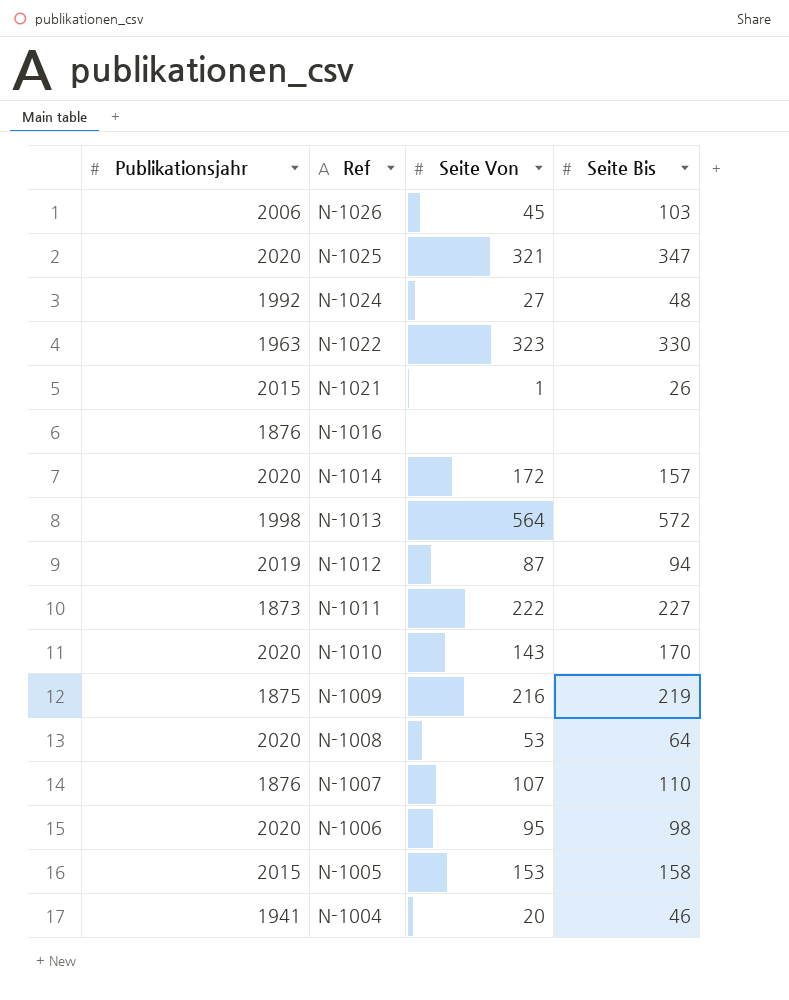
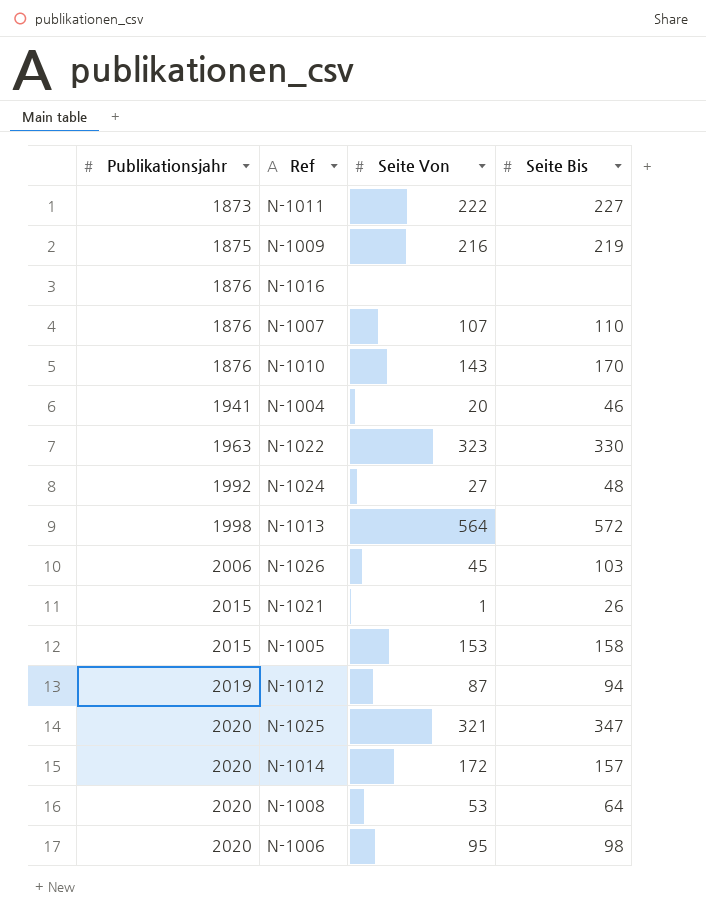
row order: Ref descending -> Publikationsjahr ascending
N-1010 | Publikationsjahr: 2020 -> 1876

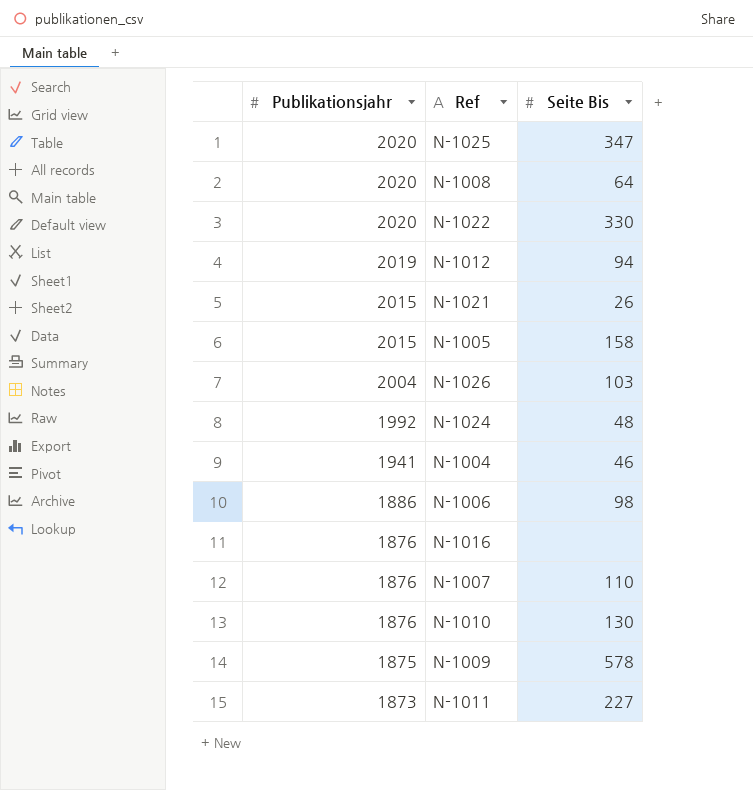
row order: Publikationsjahr ascending -> Publikationsjahr descending
column Seite Von | position: 3 -> none
row N-1013: 1998 | 564 | 572 -> none
row N-1014: 2020 | 172 | 157 -> none
N-1022 | Publikationsjahr: 1963 -> 2020
N-1026 | Publikationsjahr: 2006 -> 2004
N-1006 | Publikationsjahr: 2020 -> 1886
N-1010 | Seite Bis: 170 -> 130
N-1009 | Seite Bis: 219 -> 578

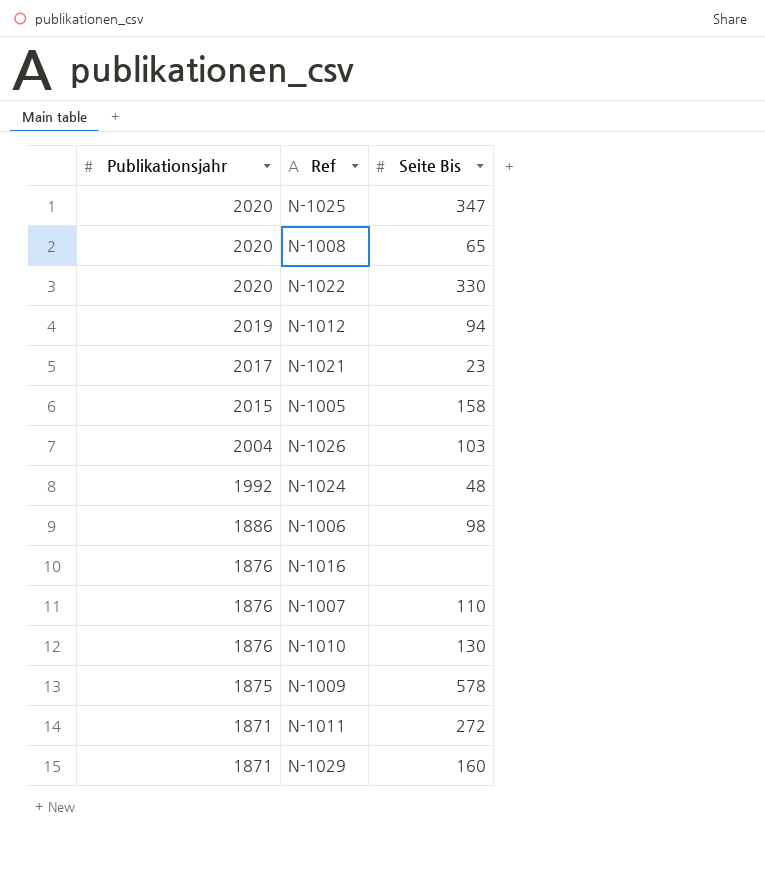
row N-1004: 1941 | 46 -> none
N-1008 | Seite Bis: 64 -> 65
N-1021 | Publikationsjahr: 2015 -> 2017
N-1021 | Seite Bis: 26 -> 23
N-1011 | Publikationsjahr: 1873 -> 1871
N-1011 | Seite Bis: 227 -> 272
row N-1029: none -> 1871 | 160

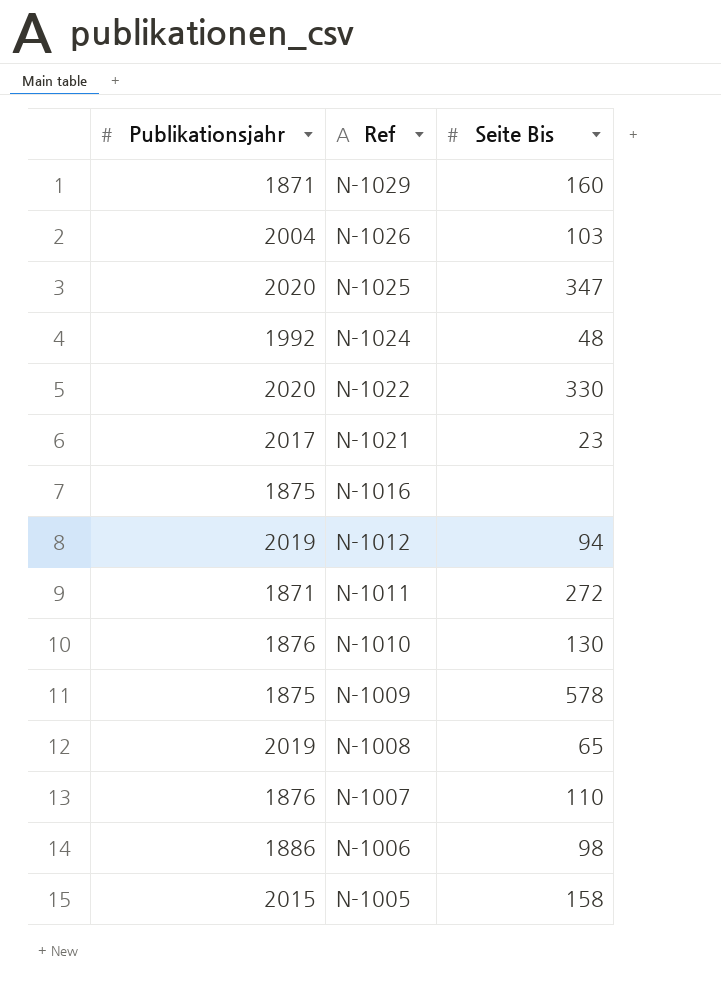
row order: Publikationsjahr descending -> Ref descending
N-1016 | Publikationsjahr: 1876 -> 1875
N-1008 | Publikationsjahr: 2020 -> 2019

